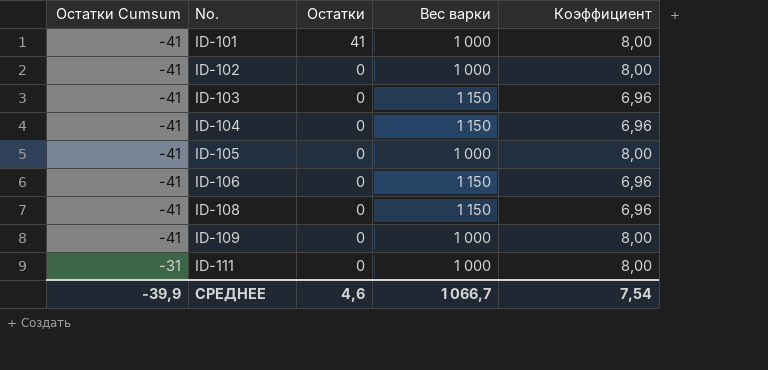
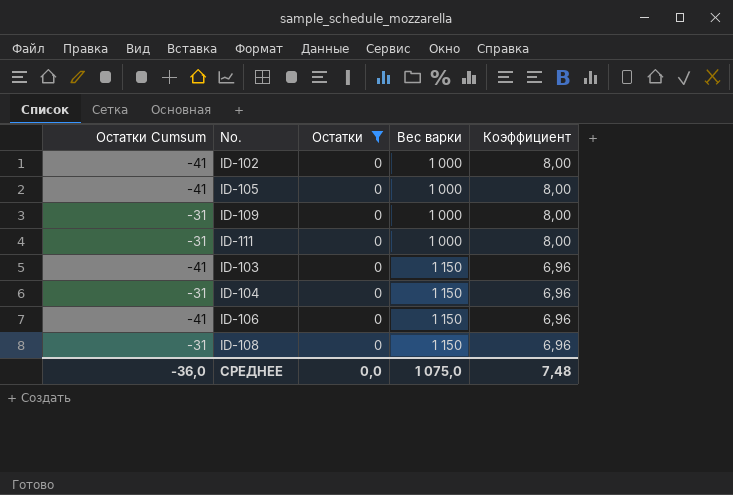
filter: none -> Остатки = 0
row order: Остатки Cumsum ascending -> Вес варки ascending
ID-109 | Остатки Cumsum: -41 -> -31
ID-104 | Остатки Cumsum: -41 -> -31
ID-108 | Остатки Cumsum: -41 -> -31
СРЕДНЕЕ | Остатки Cumsum: -39,9 -> -36,0
СРЕДНЕЕ | Остатки: 4,6 -> 0,0
СРЕДНЕЕ | Вес варки: 1 066,7 -> 1 075,0
СРЕДНЕЕ | Коэффициент: 7,54 -> 7,48

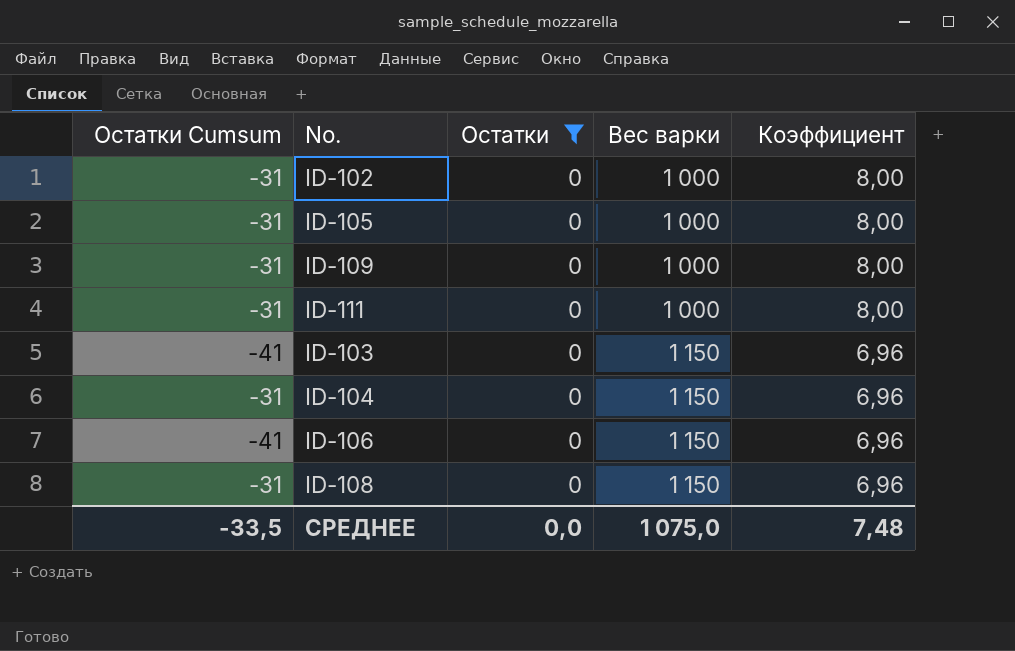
ID-102 | Остатки Cumsum: -41 -> -31
ID-105 | Остатки Cumsum: -41 -> -31
СРЕДНЕЕ | Остатки Cumsum: -36,0 -> -33,5

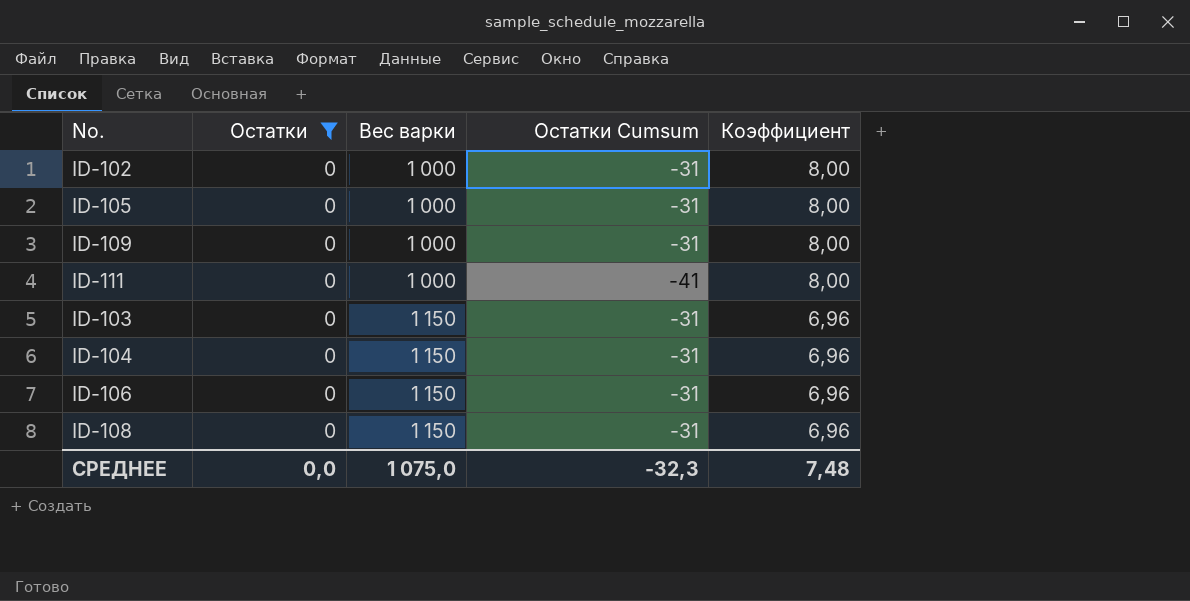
column Остатки Cumsum | position: 1 -> 4
ID-111 | Остатки Cumsum: -31 -> -41
ID-103 | Остатки Cumsum: -41 -> -31
ID-106 | Остатки Cumsum: -41 -> -31
СРЕДНЕЕ | Остатки Cumsum: -33,5 -> -32,3

